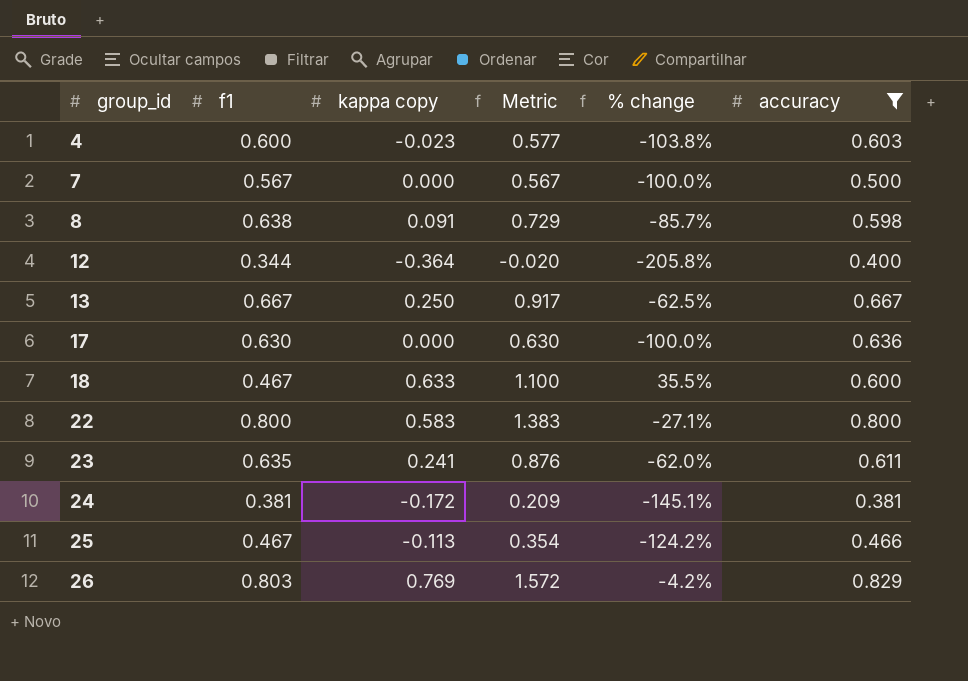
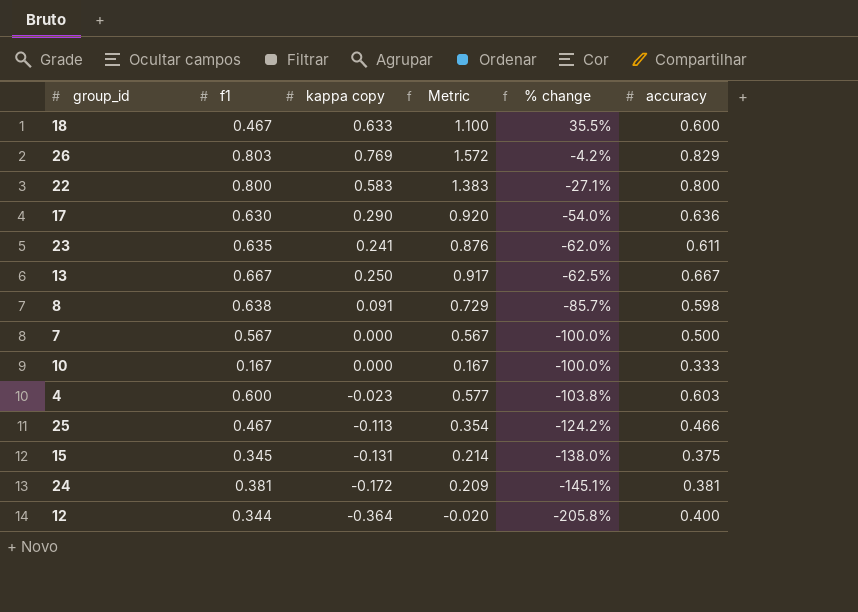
filter: accuracy >= 0.381 -> none
row order: group_id ascending -> % change descending
17 | kappa copy: 0.000 -> 0.290
17 | Metric: 0.630 -> 0.920
17 | % change: -100.0% -> -54.0%

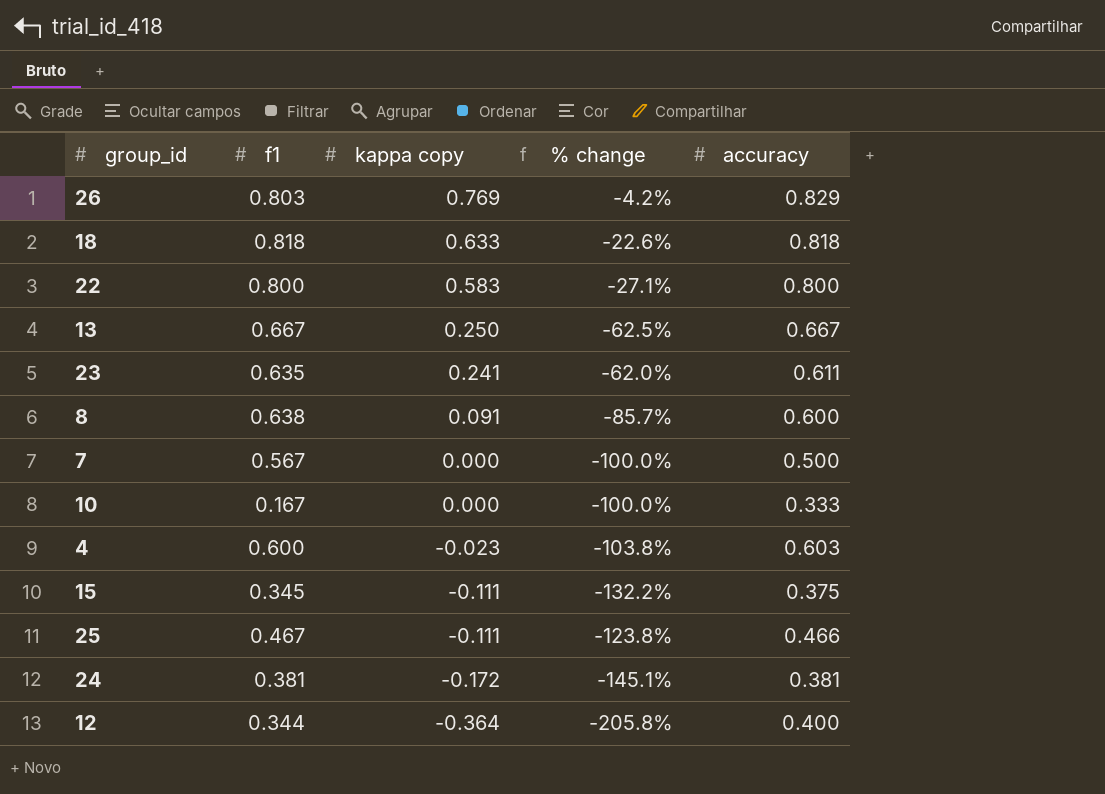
row order: % change descending -> kappa copy descending
column Metric | formula: [f1] + [kappa copy] -> none
row 17: 0.630 | 0.290 | 0.920 | -54.0% | 0.636 -> none
18 | f1: 0.467 -> 0.818
18 | % change: 35.5% -> -22.6%
18 | accuracy: 0.600 -> 0.818
8 | accuracy: 0.598 -> 0.600
15 | kappa copy: -0.131 -> -0.111
15 | % change: -138.0% -> -132.2%
25 | kappa copy: -0.113 -> -0.111
25 | % change: -124.2% -> -123.8%

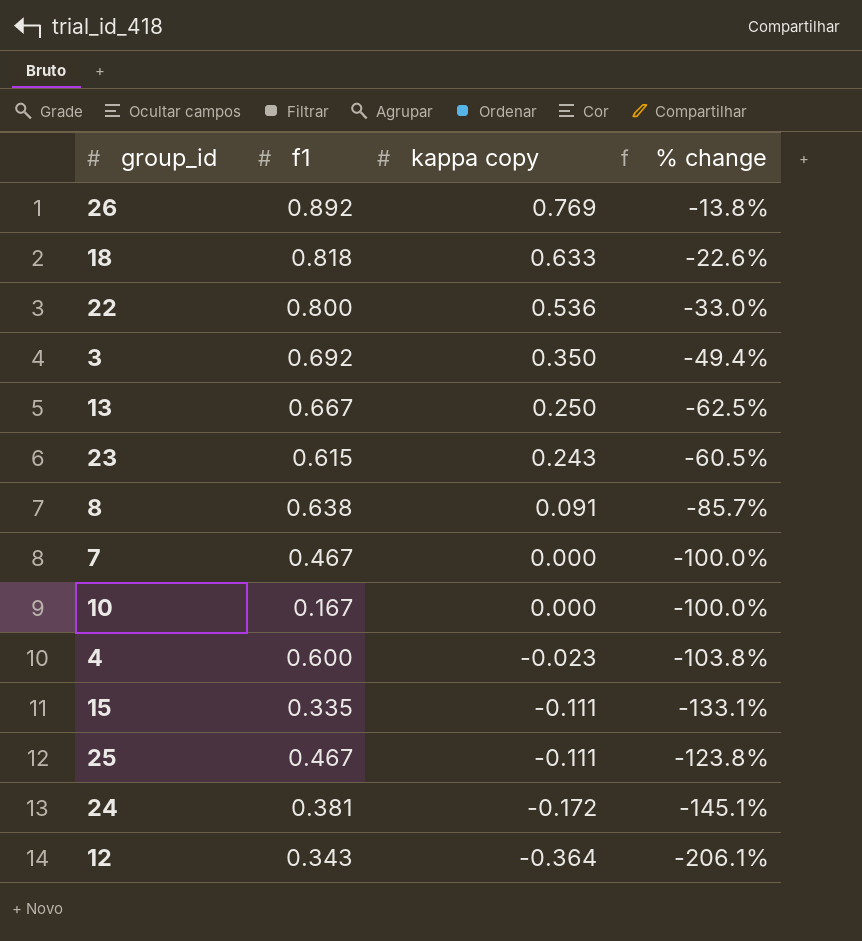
column accuracy | position: 5 -> none
26 | f1: 0.803 -> 0.892
26 | % change: -4.2% -> -13.8%
22 | kappa copy: 0.583 -> 0.536
22 | % change: -27.1% -> -33.0%
row 3: none -> 0.692 | 0.350 | -49.4%
23 | f1: 0.635 -> 0.615
23 | kappa copy: 0.241 -> 0.243
23 | % change: -62.0% -> -60.5%
7 | f1: 0.567 -> 0.467
15 | f1: 0.345 -> 0.335
15 | % change: -132.2% -> -133.1%
12 | f1: 0.344 -> 0.343
12 | % change: -205.8% -> -206.1%

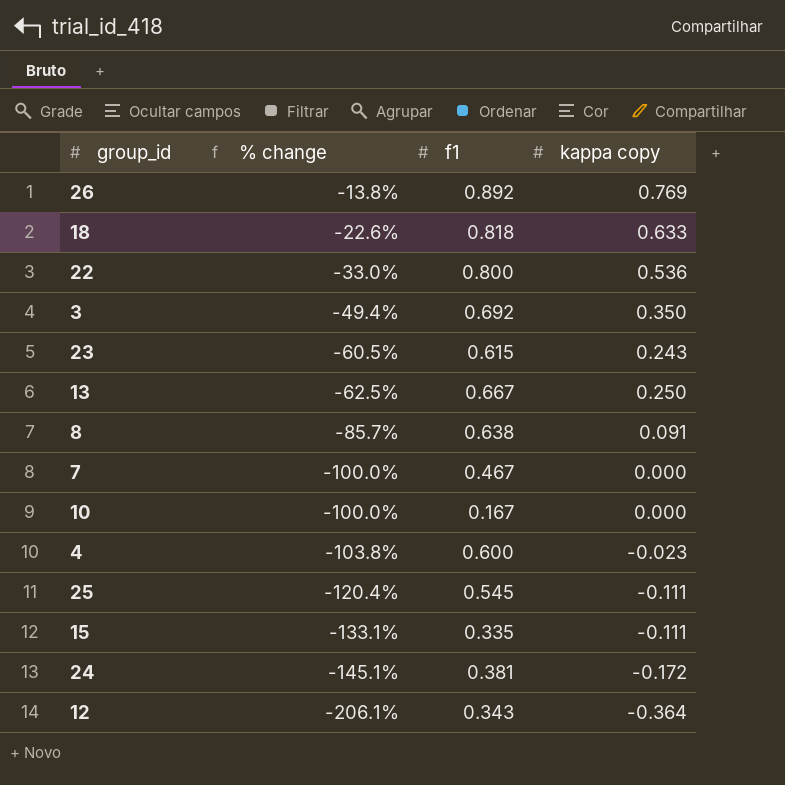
row order: kappa copy descending -> % change descending
column % change | position: 4 -> 2
25 | % change: -123.8% -> -120.4%
25 | f1: 0.467 -> 0.545

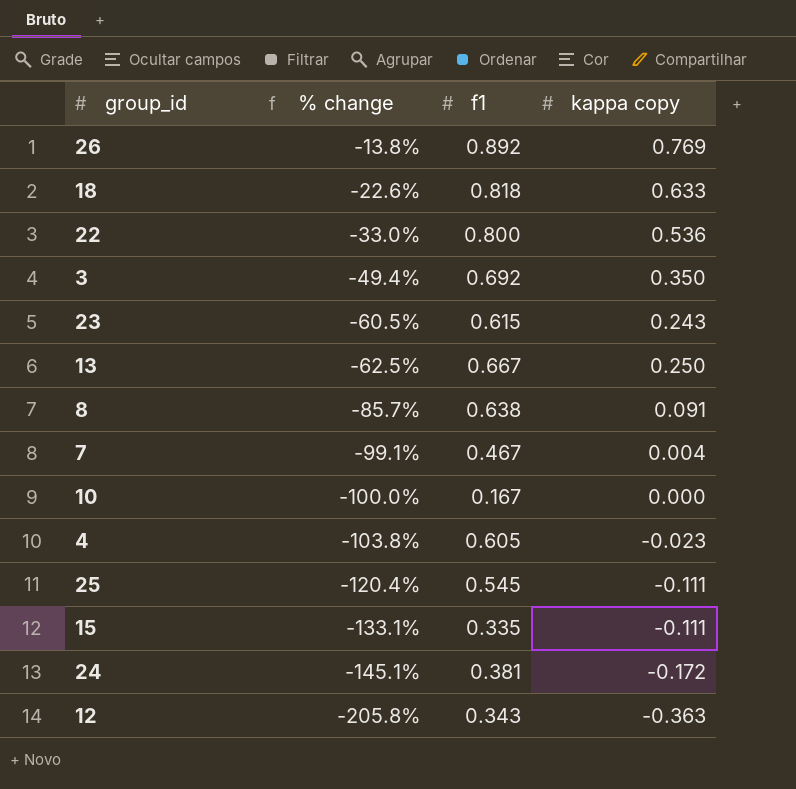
7 | % change: -100.0% -> -99.1%
7 | kappa copy: 0.000 -> 0.004
4 | f1: 0.600 -> 0.605
12 | % change: -206.1% -> -205.8%
12 | kappa copy: -0.364 -> -0.363

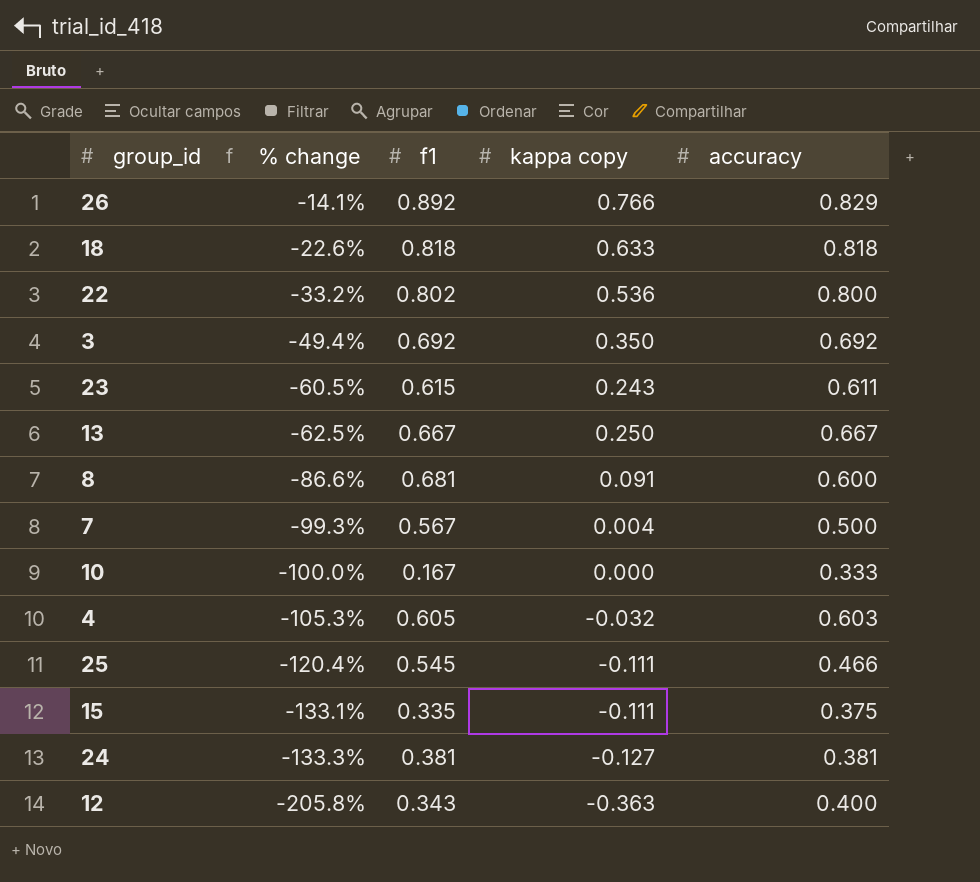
column accuracy | position: none -> 5
26 | % change: -13.8% -> -14.1%
26 | kappa copy: 0.769 -> 0.766
22 | % change: -33.0% -> -33.2%
22 | f1: 0.800 -> 0.802
8 | % change: -85.7% -> -86.6%
8 | f1: 0.638 -> 0.681
7 | % change: -99.1% -> -99.3%
7 | f1: 0.467 -> 0.567
4 | % change: -103.8% -> -105.3%
4 | kappa copy: -0.023 -> -0.032
24 | % change: -145.1% -> -133.3%
24 | kappa copy: -0.172 -> -0.127

